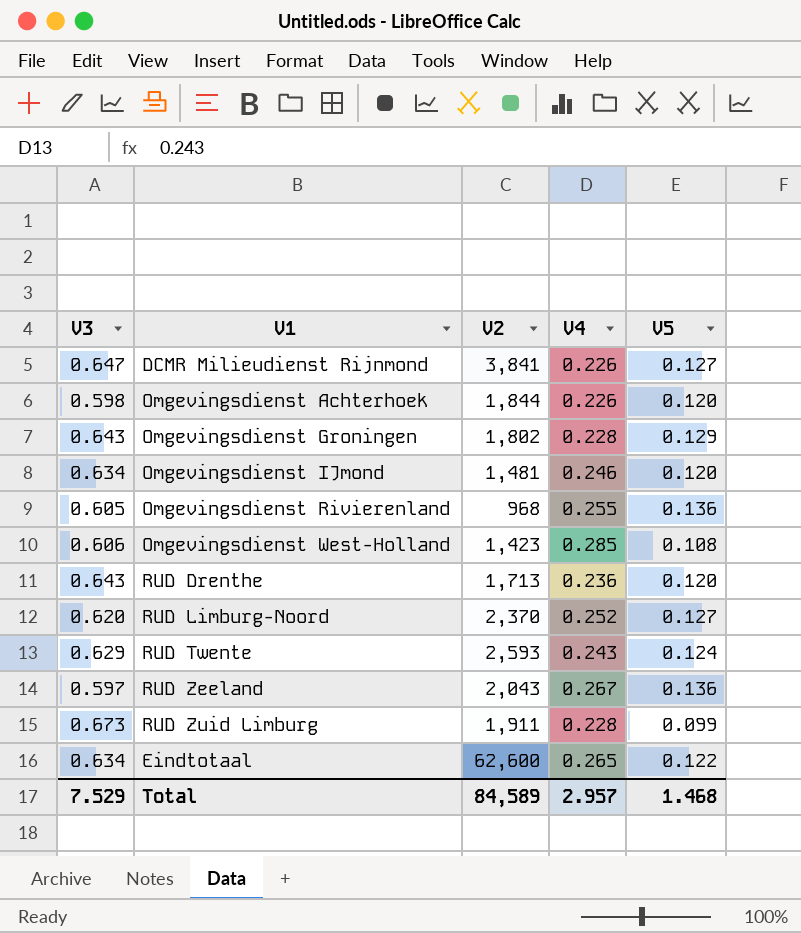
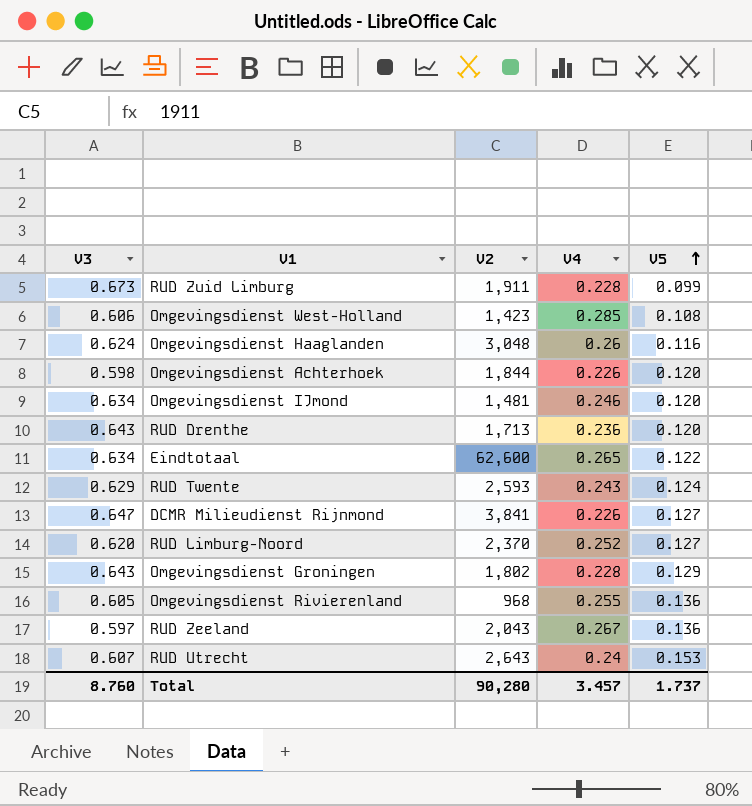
row order: none -> V5 ascending
row Omgevingsdienst Haaglanden: none -> 0.624 | 3,048 | 0.26 | 0.116
row RUD Utrecht: none -> 0.607 | 2,643 | 0.24 | 0.153
Total | V3: 7.529 -> 8.760
Total | V2: 84,589 -> 90,280
Total | V4: 2.957 -> 3.457
Total | V5: 1.468 -> 1.737

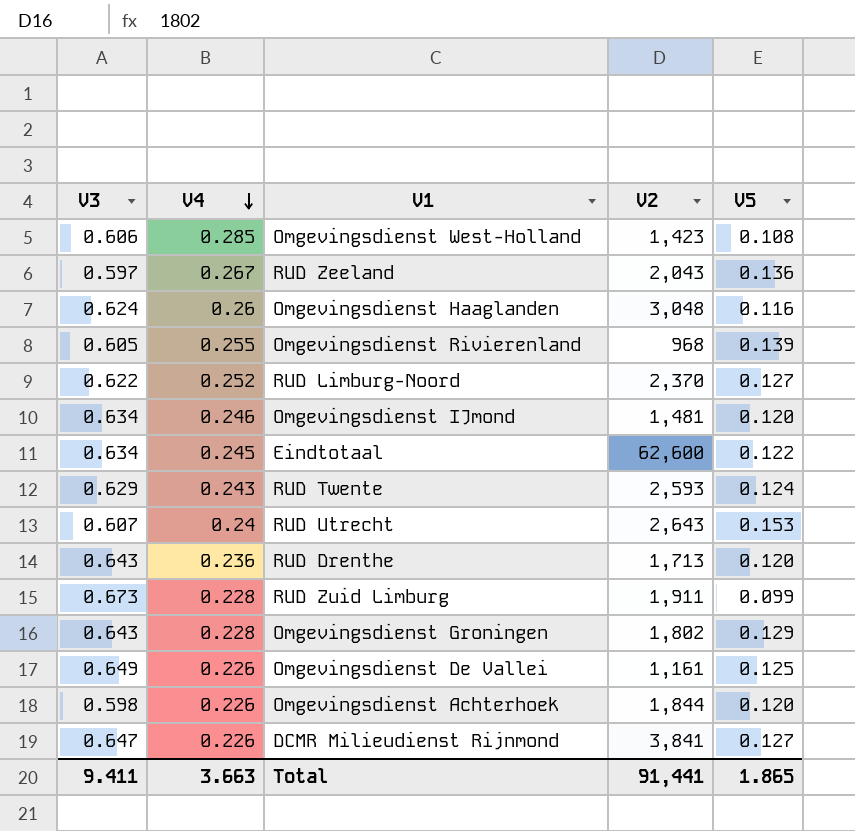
row order: V5 ascending -> V4 descending
column V4 | position: 4 -> 2
Omgevingsdienst Rivierenland | V5: 0.136 -> 0.139
RUD Limburg-Noord | V3: 0.620 -> 0.622
Eindtotaal | V4: 0.265 -> 0.245
row Omgevingsdienst De Vallei: none -> 0.649 | 0.226 | 1,161 | 0.125
Total | V3: 8.760 -> 9.411
Total | V4: 3.457 -> 3.663
Total | V2: 90,280 -> 91,441
Total | V5: 1.737 -> 1.865

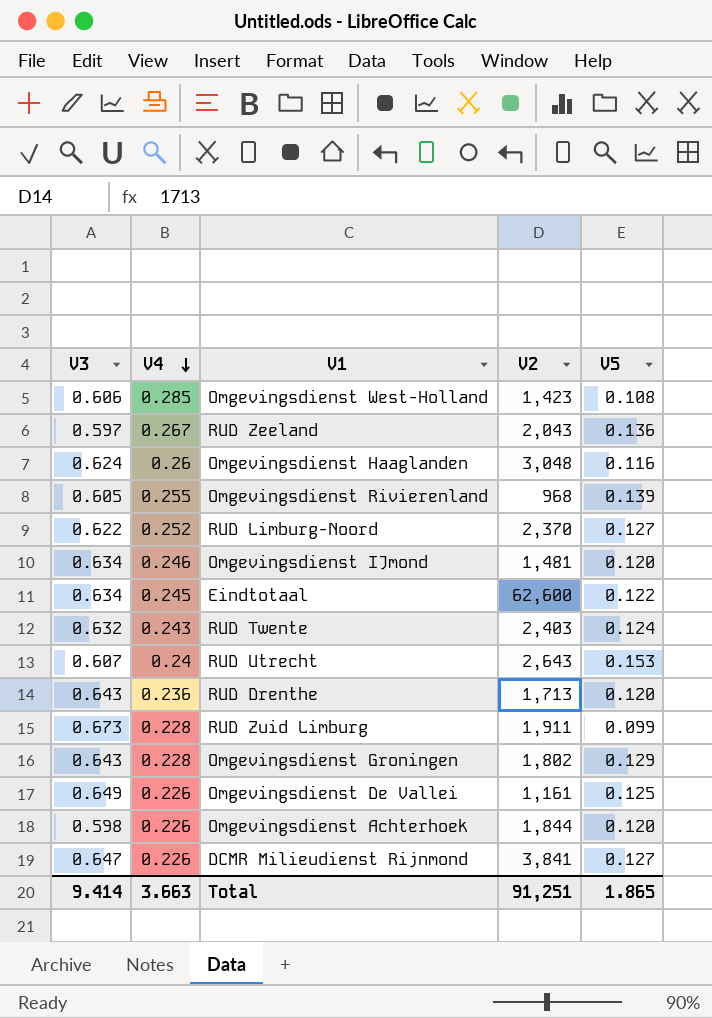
RUD Twente | V3: 0.629 -> 0.632
RUD Twente | V2: 2,593 -> 2,403
Total | V3: 9.411 -> 9.414
Total | V2: 91,441 -> 91,251

